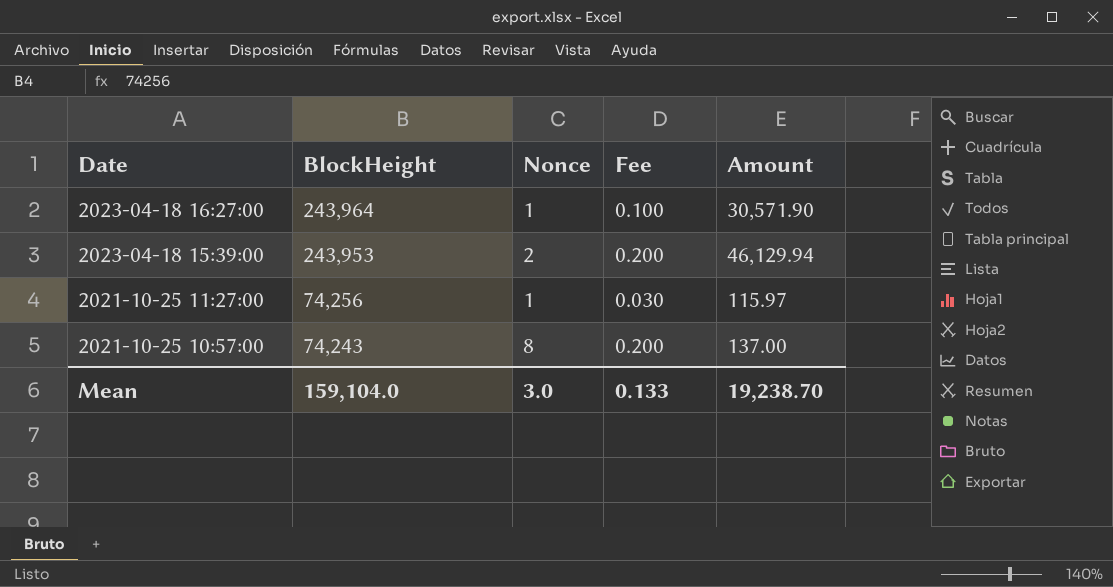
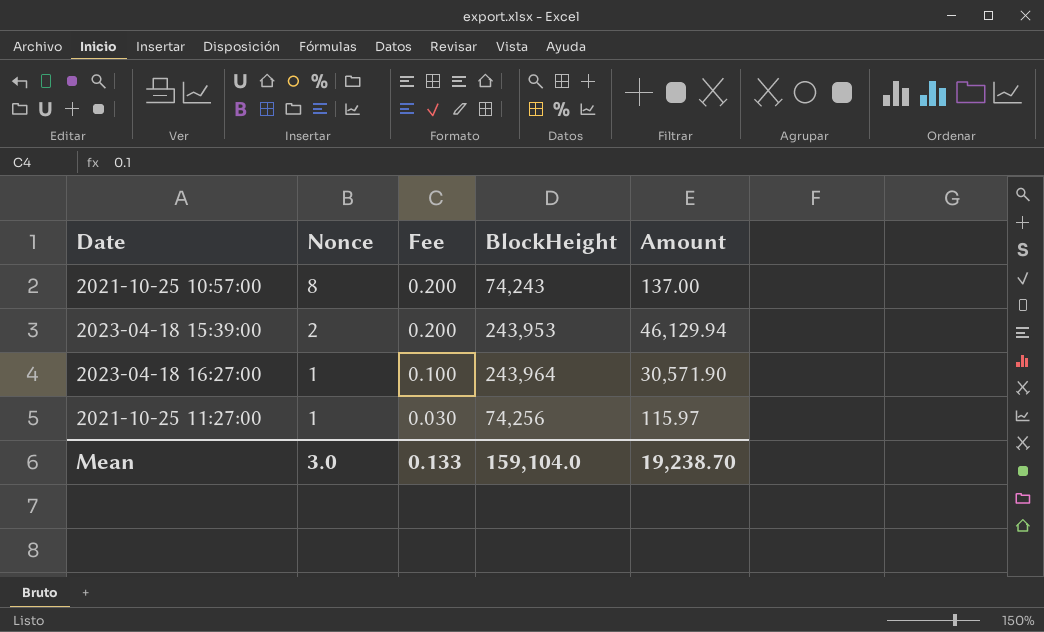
row order: Date descending -> Nonce descending
column BlockHeight | position: 2 -> 4

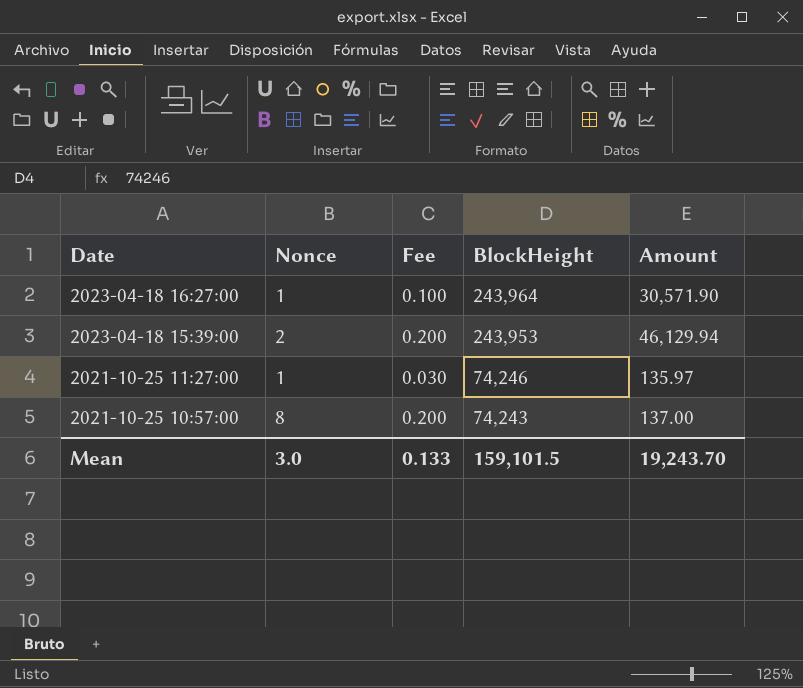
row order: Nonce descending -> Date descending
2021-10-25 11:27:00 | BlockHeight: 74,256 -> 74,246
2021-10-25 11:27:00 | Amount: 115.97 -> 135.97
Mean | BlockHeight: 159,104.0 -> 159,101.5
Mean | Amount: 19,238.70 -> 19,243.70

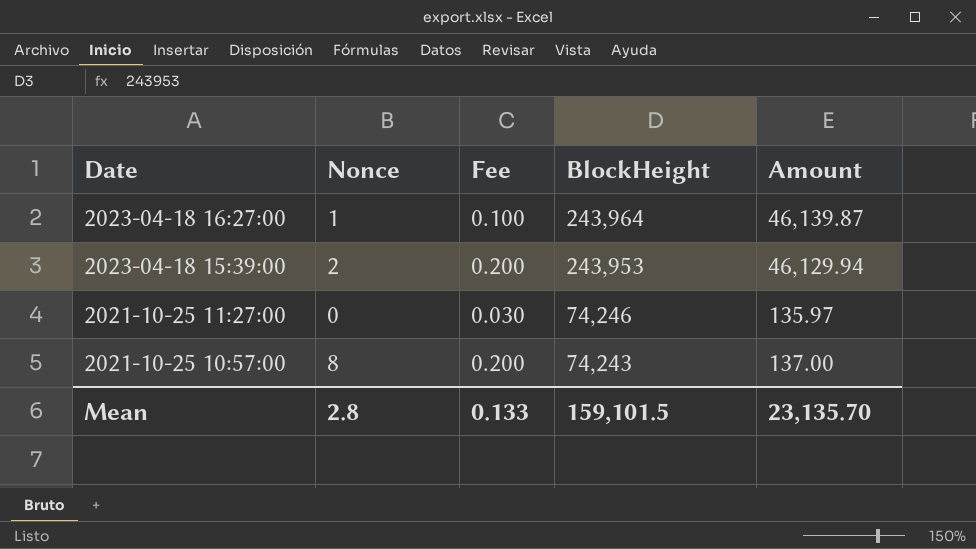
2023-04-18 16:27:00 | Amount: 30,571.90 -> 46,139.87
2021-10-25 11:27:00 | Nonce: 1 -> 0
Mean | Nonce: 3.0 -> 2.8
Mean | Amount: 19,243.70 -> 23,135.70

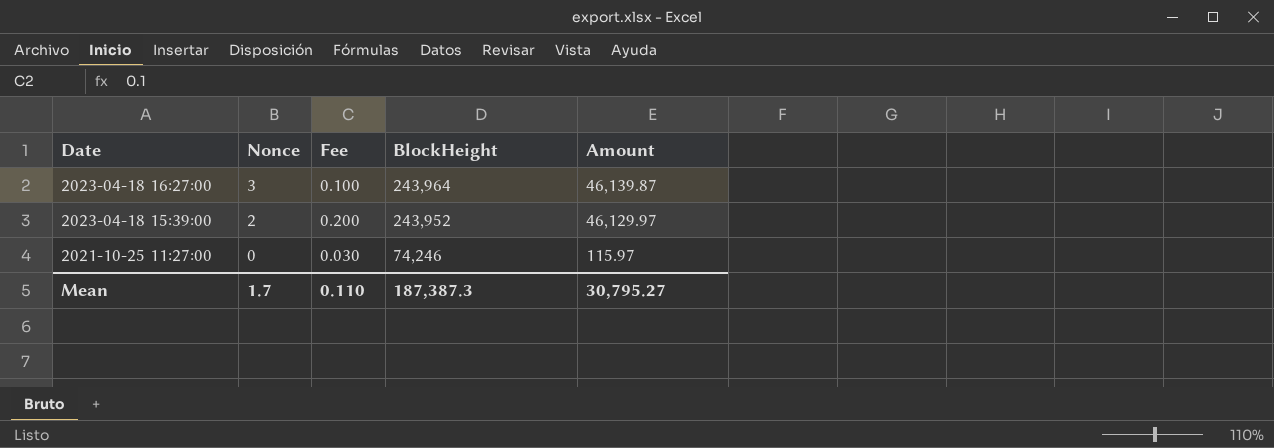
row 2021-10-25 10:57:00: 8 | 0.200 | 74,243 | 137.00 -> none
2023-04-18 16:27:00 | Nonce: 1 -> 3
2023-04-18 15:39:00 | BlockHeight: 243,953 -> 243,952
2023-04-18 15:39:00 | Amount: 46,129.94 -> 46,129.97
2021-10-25 11:27:00 | Amount: 135.97 -> 115.97
Mean | Nonce: 2.8 -> 1.7
Mean | Fee: 0.133 -> 0.110
Mean | BlockHeight: 159,101.5 -> 187,387.3
Mean | Amount: 23,135.70 -> 30,795.27

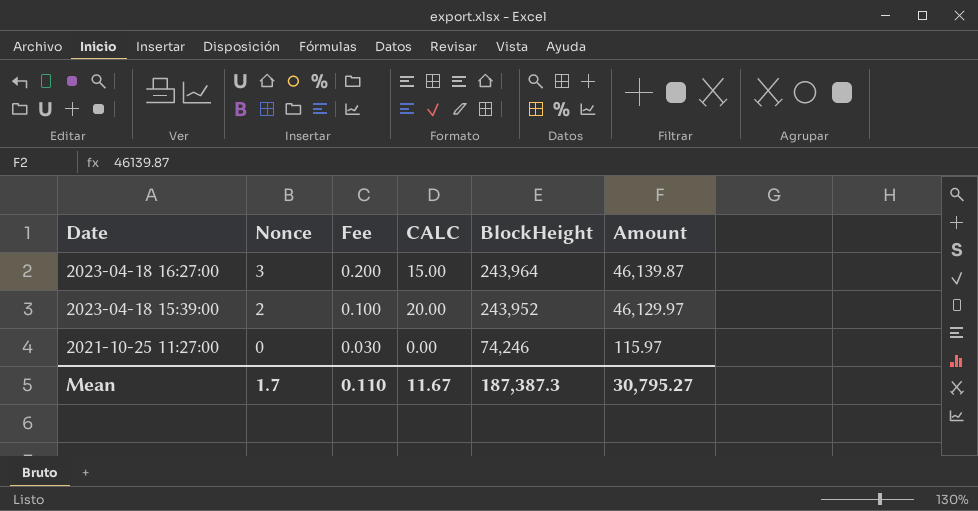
column CALC | formula: none -> [Nonce] / [Fee]
2023-04-18 16:27:00 | Fee: 0.100 -> 0.200
2023-04-18 15:39:00 | Fee: 0.200 -> 0.100

